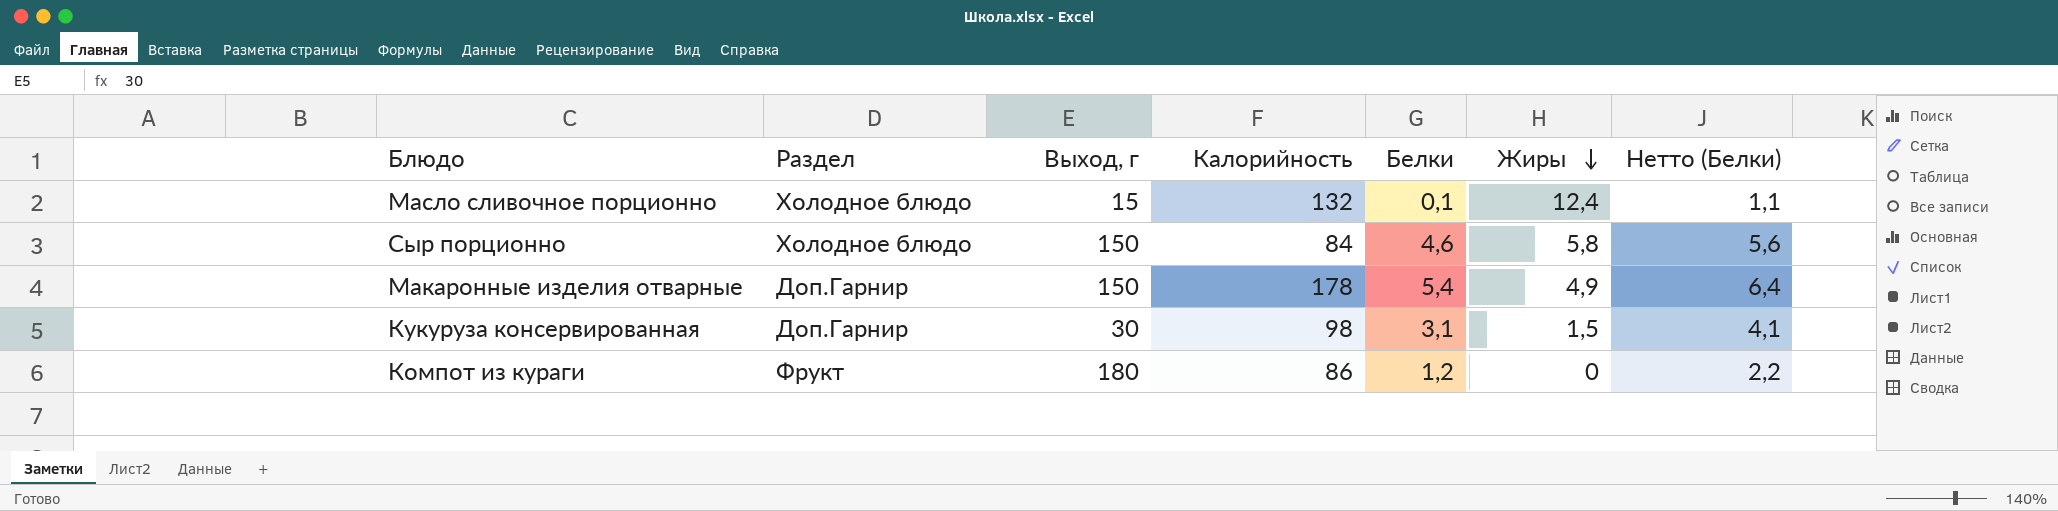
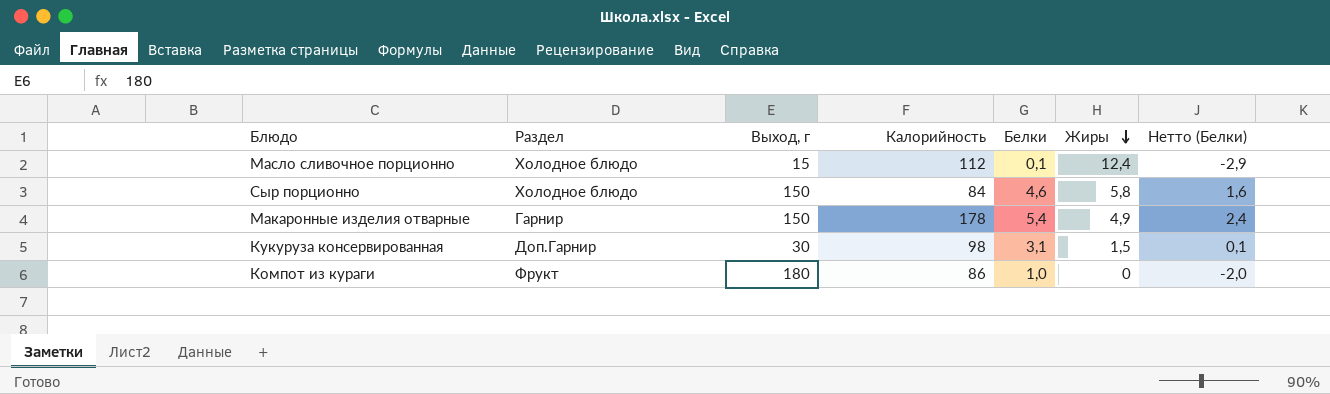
column Нетто (Белки) | formula: [Белки] + 1 -> [Белки] - 3
Масло сливочное порционно | Калорийность: 132 -> 112
Макаронные изделия отварные | Раздел: Доп.Гарнир -> Гарнир
Компот из кураги | Белки: 1,2 -> 1,0

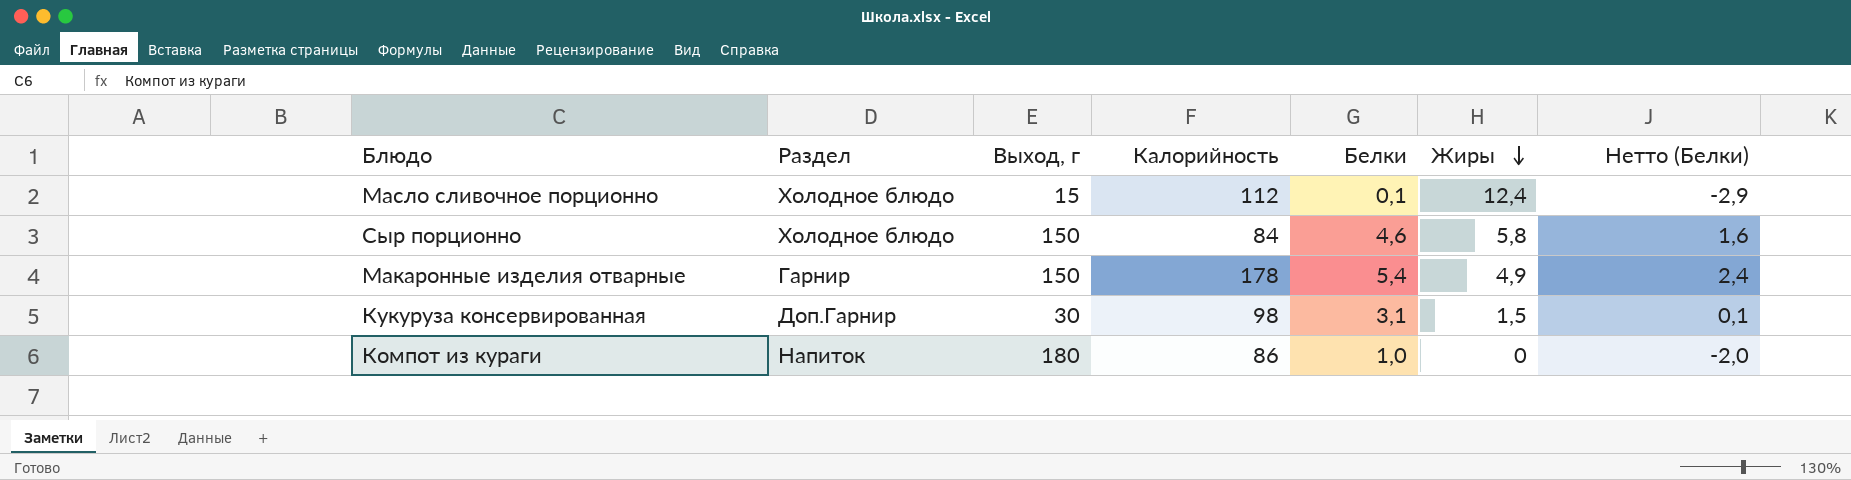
Компот из кураги | Раздел: Фрукт -> Напиток

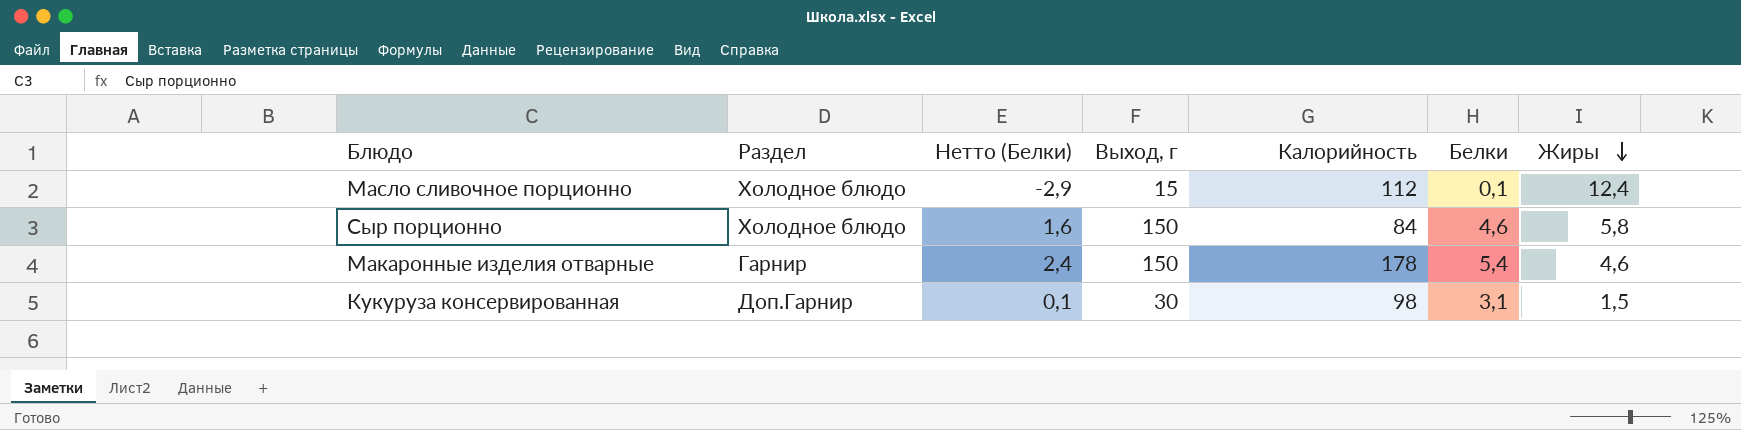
column Нетто (Белки) | position: 7 -> 3
row Компот из кураги: Напиток | 180 | 86 | 1,0 | 0 | -2,0 -> none
Макаронные изделия отварные | Жиры: 4,9 -> 4,6

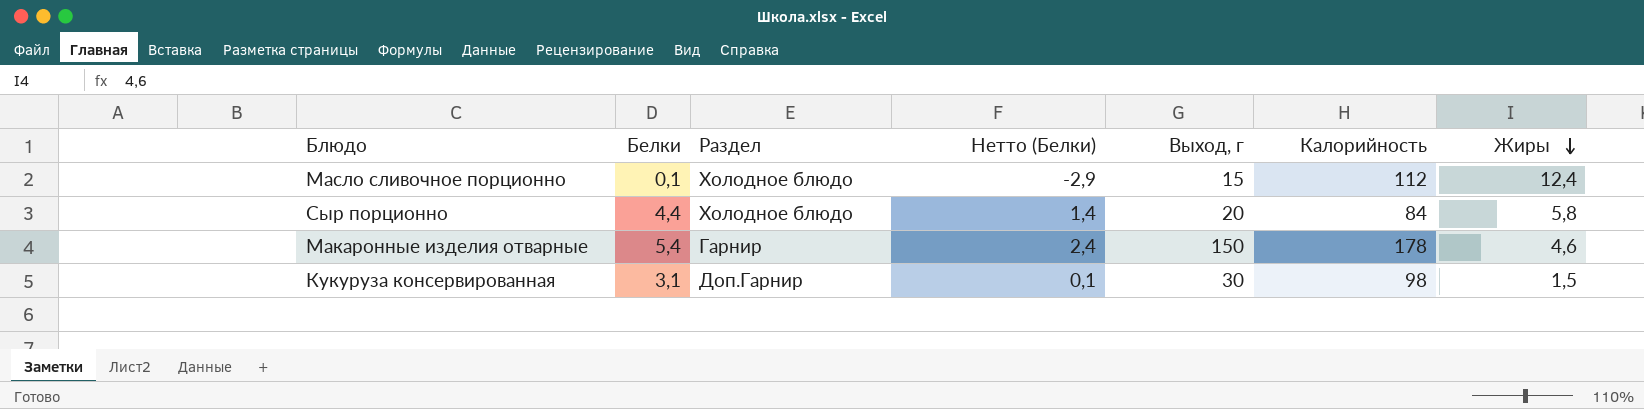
column Белки | position: 6 -> 2
Сыр порционно | Белки: 4,6 -> 4,4
Сыр порционно | Нетто (Белки): 1,6 -> 1,4
Сыр порционно | Выход, г: 150 -> 20

